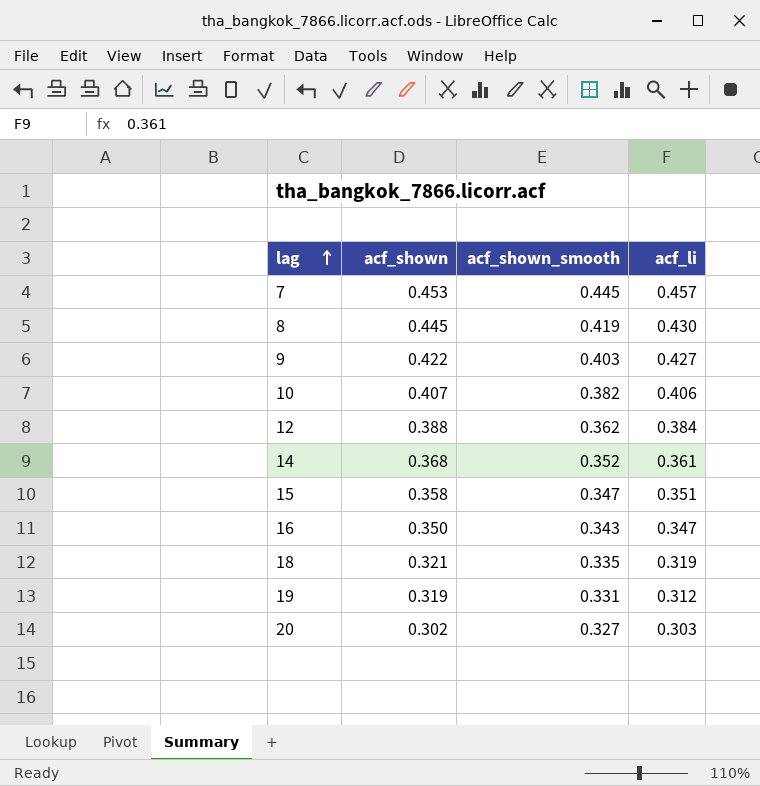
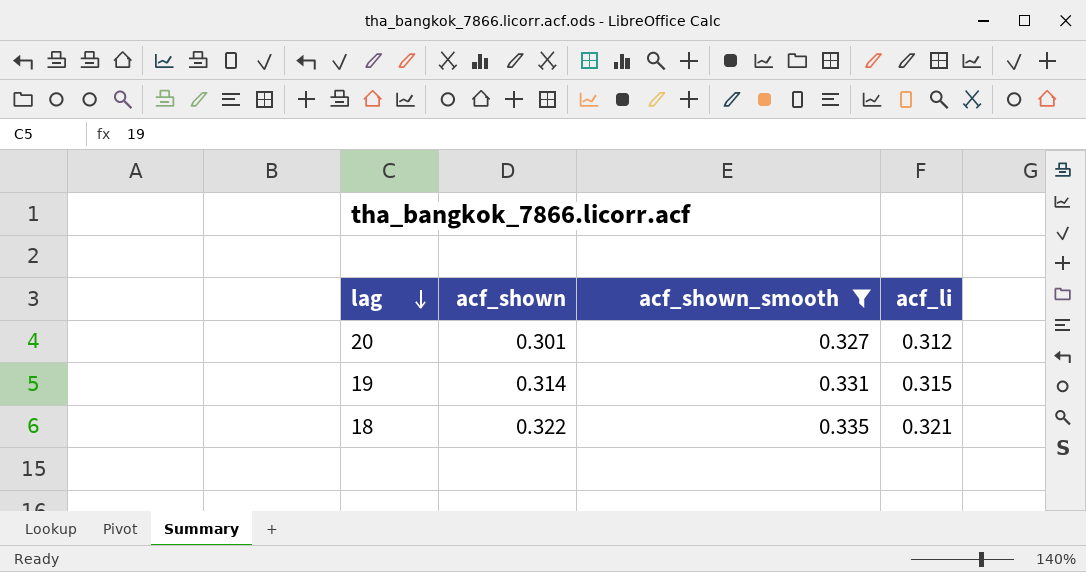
filter: none -> acf_shown_smooth <= 0.335
row order: lag ascending -> lag descending
20 | acf_shown: 0.302 -> 0.301
20 | acf_li: 0.303 -> 0.312
19 | acf_shown: 0.319 -> 0.314
19 | acf_li: 0.312 -> 0.315
18 | acf_shown: 0.321 -> 0.322
18 | acf_li: 0.319 -> 0.321

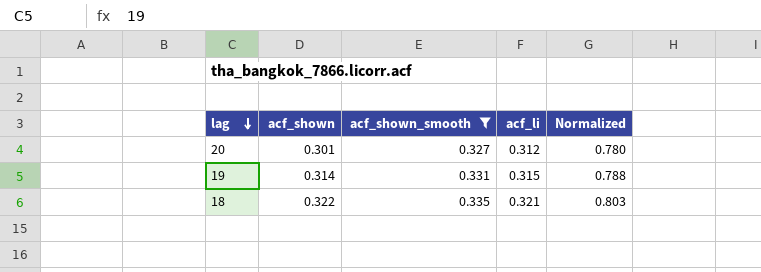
column Normalized | formula: none -> [acf_li] * 2.5

